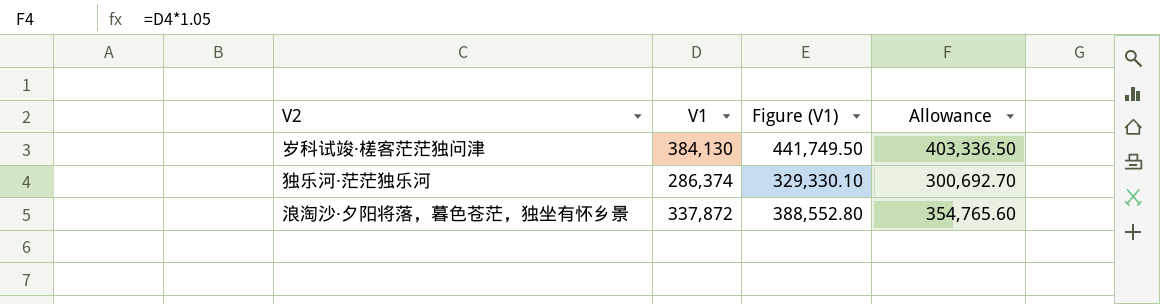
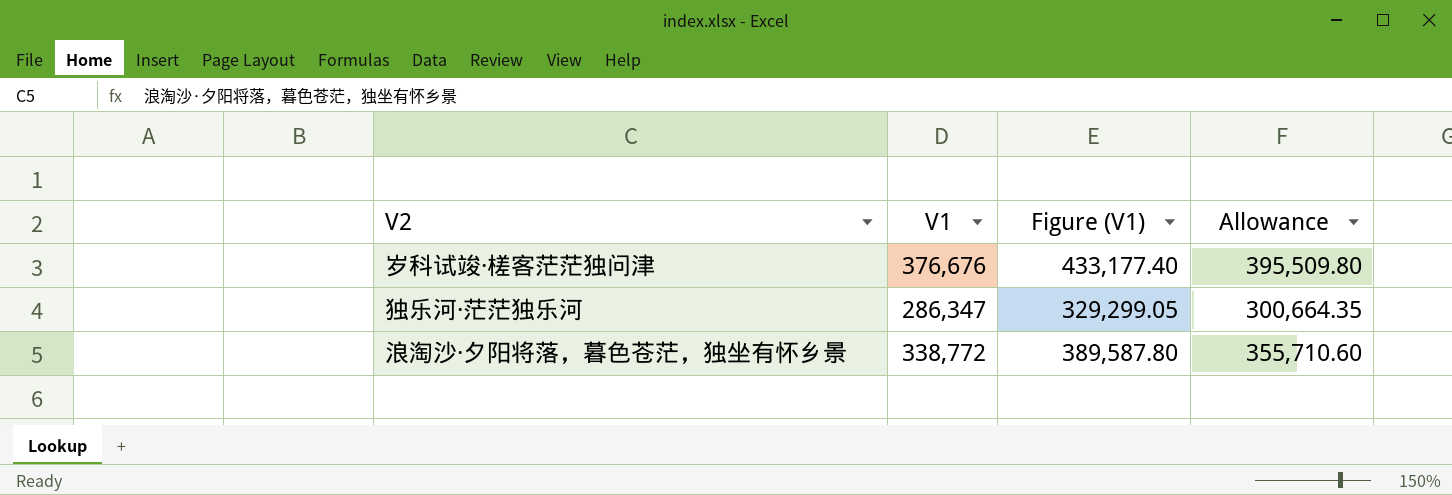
岁科试竣·槎客茫茫独问津 | V1: 384,130 -> 376,676
岁科试竣·槎客茫茫独问津 | Figure (V1): 441,749.50 -> 433,177.40
岁科试竣·槎客茫茫独问津 | Allowance: 403,336.50 -> 395,509.80
独乐河·茫茫独乐河 | V1: 286,374 -> 286,347
独乐河·茫茫独乐河 | Figure (V1): 329,330.10 -> 329,299.05
独乐河·茫茫独乐河 | Allowance: 300,692.70 -> 300,664.35
浪淘沙·夕阳将落，暮色苍茫，独坐有怀乡景 | V1: 337,872 -> 338,772
浪淘沙·夕阳将落，暮色苍茫，独坐有怀乡景 | Figure (V1): 388,552.80 -> 389,587.80
浪淘沙·夕阳将落，暮色苍茫，独坐有怀乡景 | Allowance: 354,765.60 -> 355,710.60

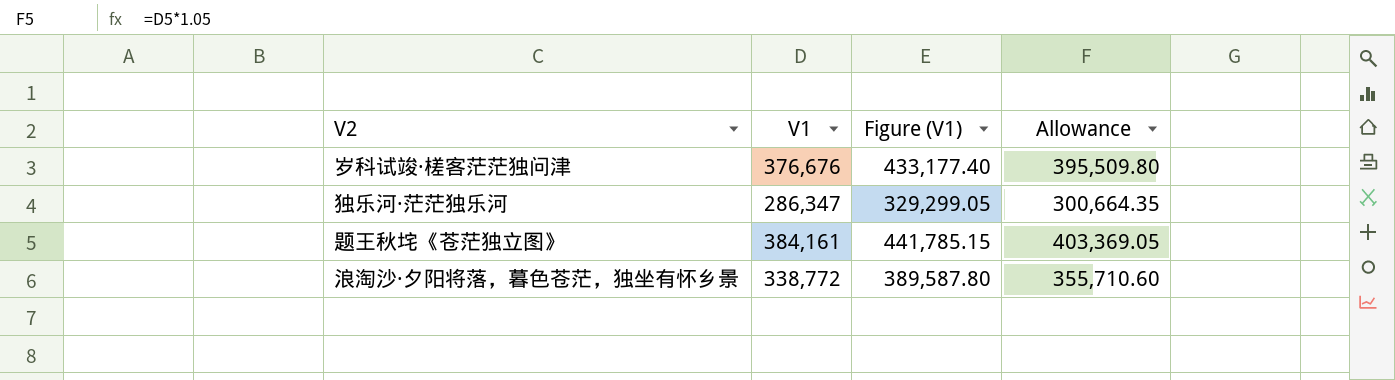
row 题王秋垞《苍茫独立图》: none -> 384,161 | 441,785.15 | 403,369.05

